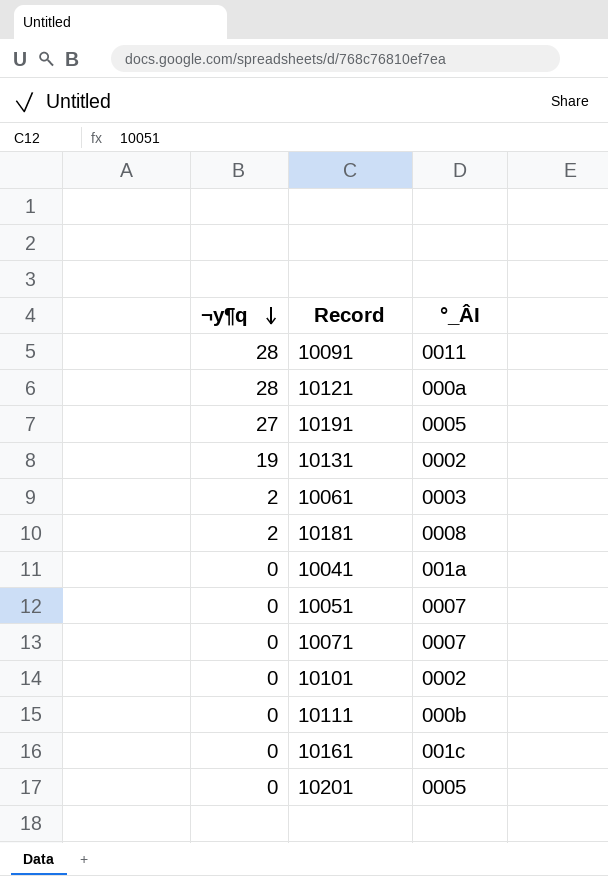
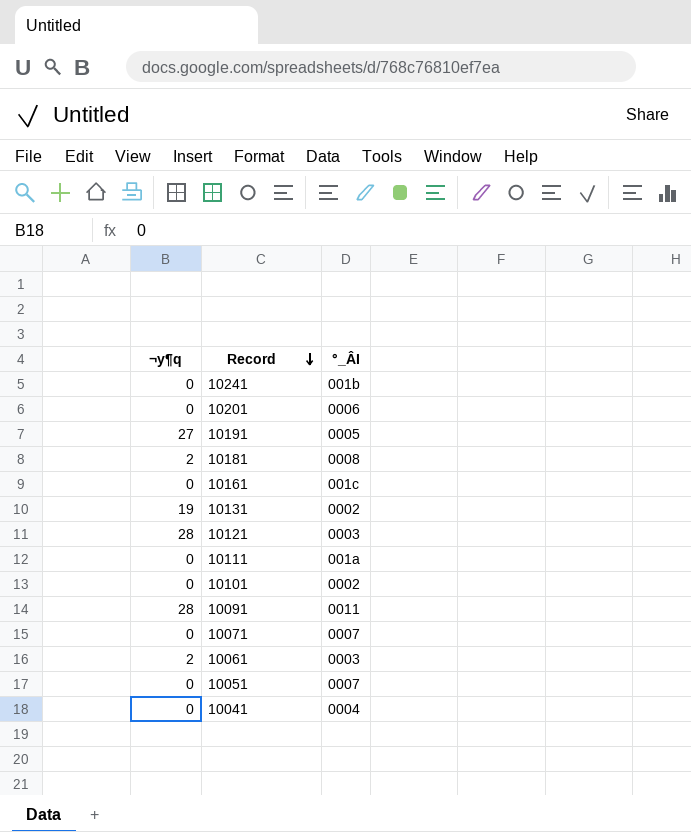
row order: ¬y¶q descending -> Record descending
row 10241: none -> 0 | 001b
10201 | °_ÂI: 0005 -> 0006
10121 | °_ÂI: 000a -> 0003
10111 | °_ÂI: 000b -> 001a
10041 | °_ÂI: 001a -> 0004

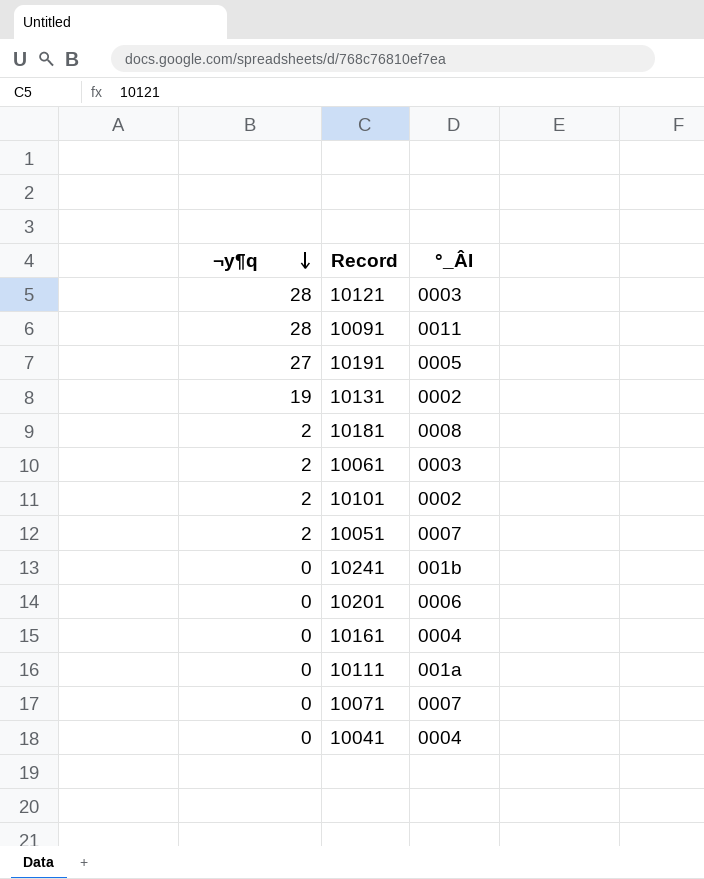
row order: Record descending -> ¬y¶q descending
10101 | ¬y¶q: 0 -> 2
10051 | ¬y¶q: 0 -> 2
10161 | °_ÂI: 001c -> 0004

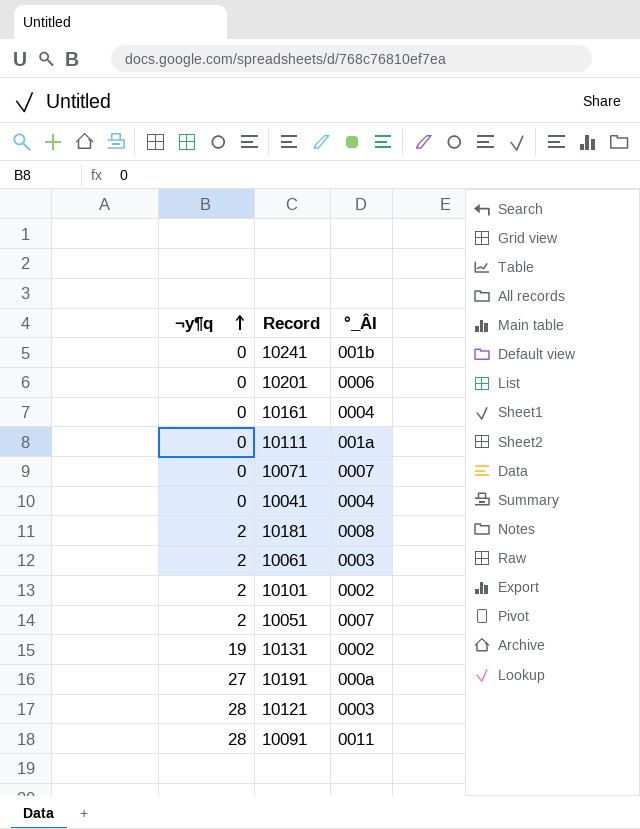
row order: ¬y¶q descending -> ¬y¶q ascending
10191 | °_ÂI: 0005 -> 000a

